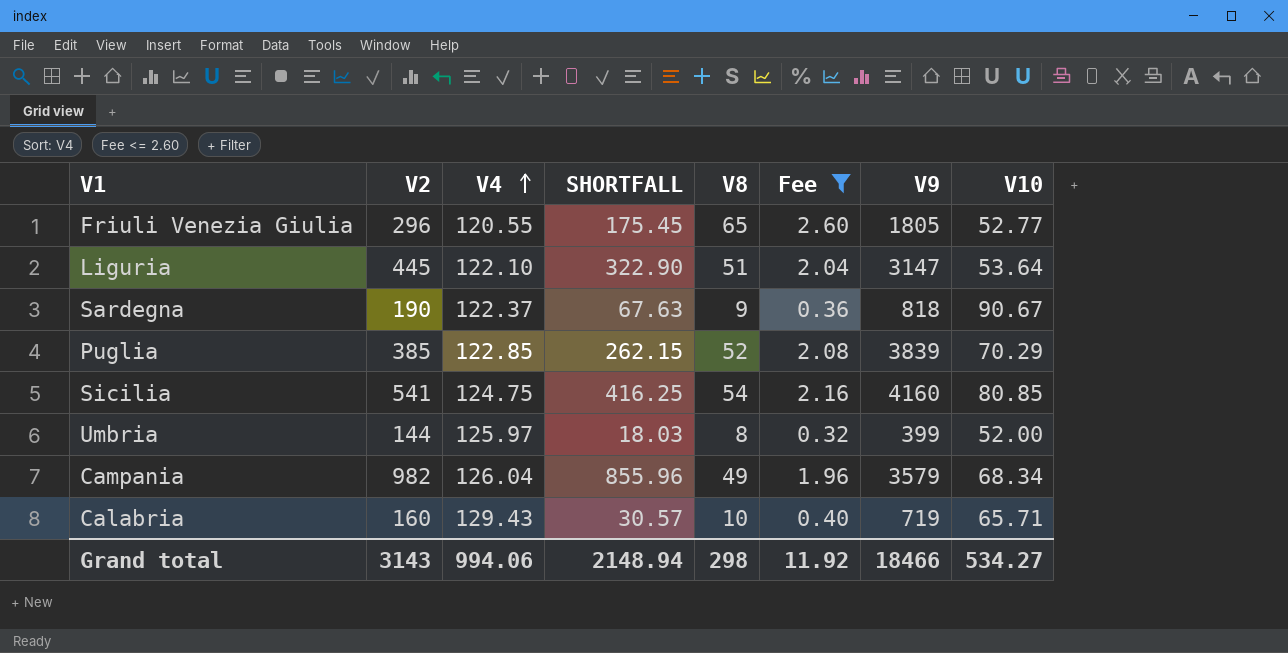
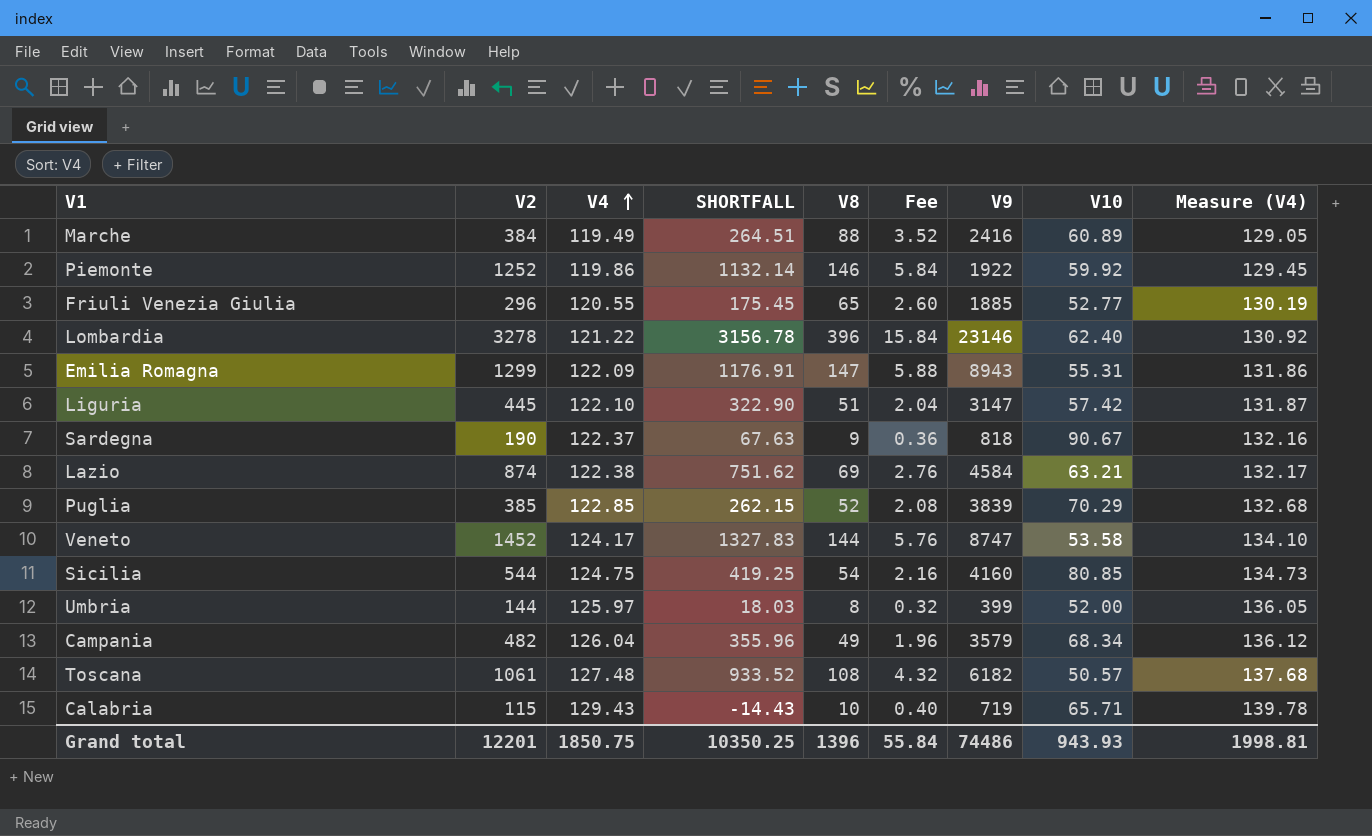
filter: Fee <= 2.60 -> none
column Measure (V4) | formula: none -> [V4] * 1.08
Friuli Venezia Giulia | V9: 1805 -> 1885
Liguria | V10: 53.64 -> 57.42
Sicilia | V2: 541 -> 544
Sicilia | SHORTFALL: 416.25 -> 419.25
Campania | V2: 982 -> 482
Campania | SHORTFALL: 855.96 -> 355.96
Calabria | V2: 160 -> 115
Calabria | SHORTFALL: 30.57 -> -14.43
Grand total | V2: 3143 -> 12201
Grand total | V4: 994.06 -> 1850.75
Grand total | SHORTFALL: 2148.94 -> 10350.25
Grand total | V8: 298 -> 1396
Grand total | Fee: 11.92 -> 55.84
Grand total | V9: 18466 -> 74486
Grand total | V10: 534.27 -> 943.93

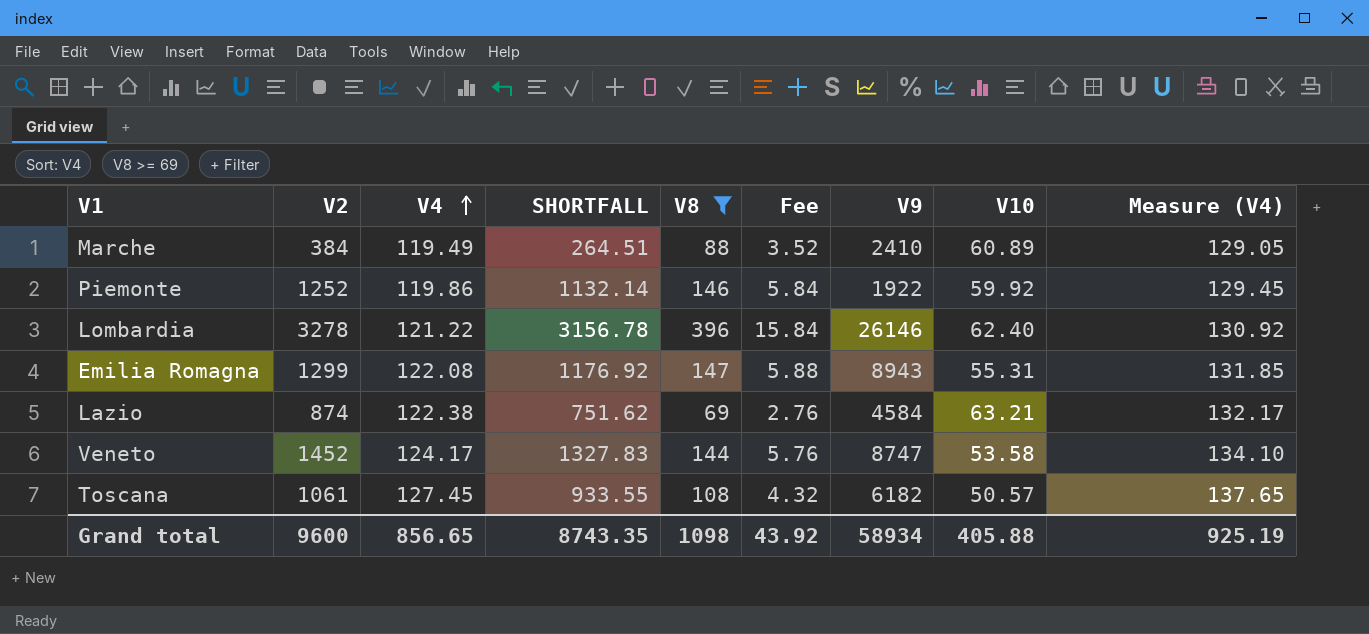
filter: none -> V8 >= 69
Marche | V9: 2416 -> 2410
Lombardia | V9: 23146 -> 26146
Emilia Romagna | V4: 122.09 -> 122.08
Emilia Romagna | SHORTFALL: 1176.91 -> 1176.92
Emilia Romagna | Measure (V4): 131.86 -> 131.85
Toscana | V4: 127.48 -> 127.45
Toscana | SHORTFALL: 933.52 -> 933.55
Toscana | Measure (V4): 137.68 -> 137.65
Grand total | V2: 12201 -> 9600
Grand total | V4: 1850.75 -> 856.65
Grand total | SHORTFALL: 10350.25 -> 8743.35
Grand total | V8: 1396 -> 1098
Grand total | Fee: 55.84 -> 43.92
Grand total | V9: 74486 -> 58934
Grand total | V10: 943.93 -> 405.88
Grand total | Measure (V4): 1998.81 -> 925.19

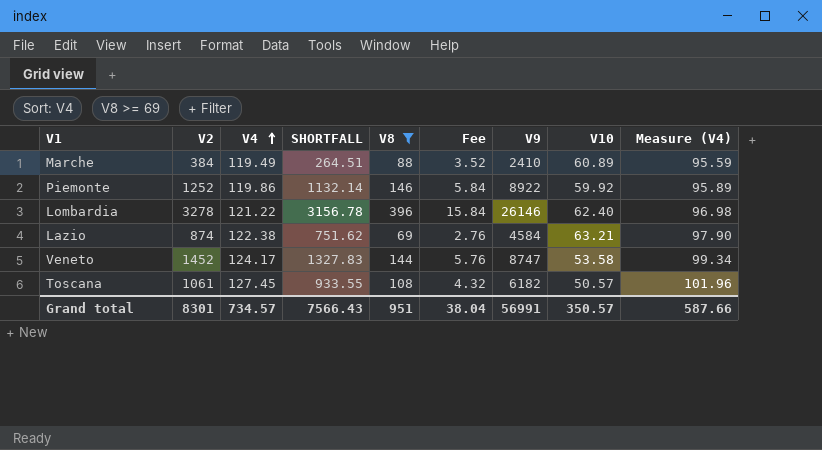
column Measure (V4) | formula: [V4] * 1.08 -> [V4] * 0.8
row Emilia Romagna: 1299 | 122.08 | 1176.92 | 147 | 5.88 | 8943 | 55.31 | 131.85 -> none
Piemonte | V9: 1922 -> 8922
Grand total | V2: 9600 -> 8301
Grand total | V4: 856.65 -> 734.57
Grand total | SHORTFALL: 8743.35 -> 7566.43
Grand total | V8: 1098 -> 951
Grand total | Fee: 43.92 -> 38.04
Grand total | V9: 58934 -> 56991
Grand total | V10: 405.88 -> 350.57
Grand total | Measure (V4): 925.19 -> 587.66

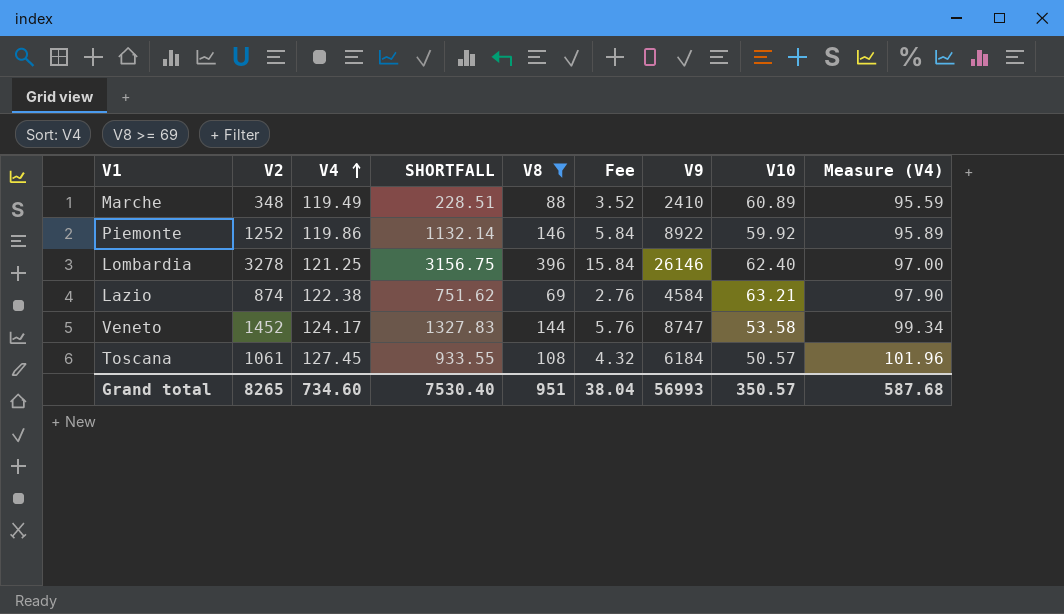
Marche | V2: 384 -> 348
Marche | SHORTFALL: 264.51 -> 228.51
Lombardia | V4: 121.22 -> 121.25
Lombardia | SHORTFALL: 3156.78 -> 3156.75
Lombardia | Measure (V4): 96.98 -> 97.00
Toscana | V9: 6182 -> 6184
Grand total | V2: 8301 -> 8265
Grand total | V4: 734.57 -> 734.60
Grand total | SHORTFALL: 7566.43 -> 7530.40
Grand total | V9: 56991 -> 56993
Grand total | Measure (V4): 587.66 -> 587.68

